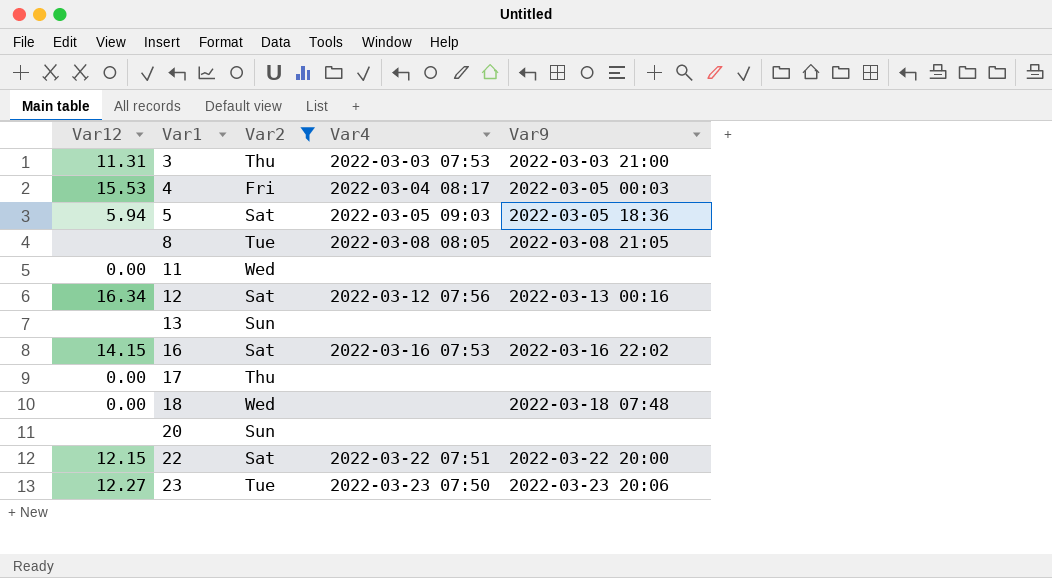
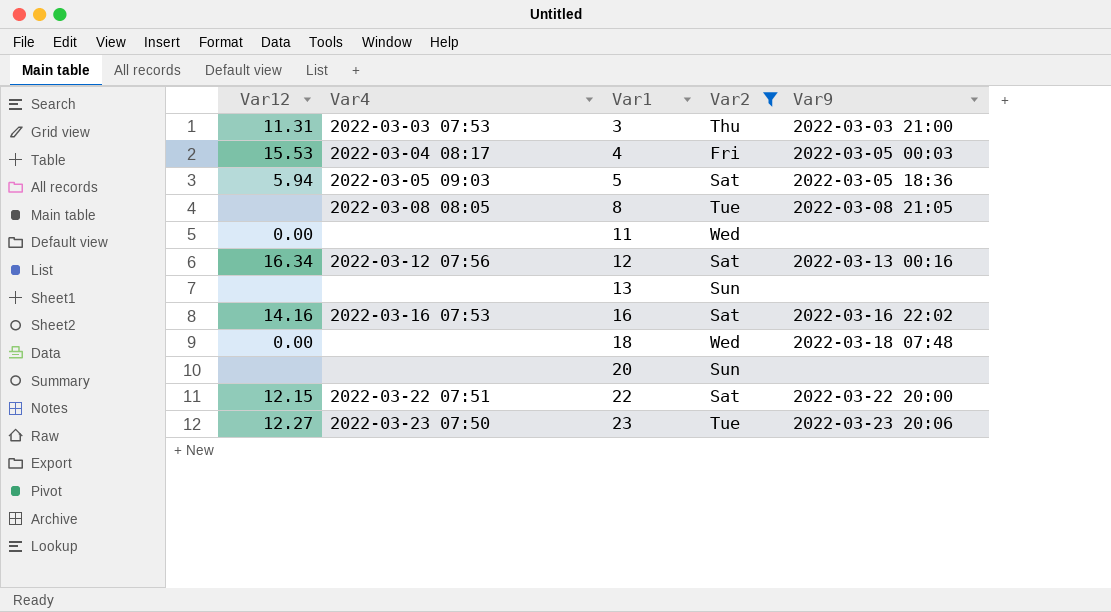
column Var4 | position: 4 -> 2
row 17: 0.00 | Thu | none | none -> none
16 | Var12: 14.15 -> 14.16

